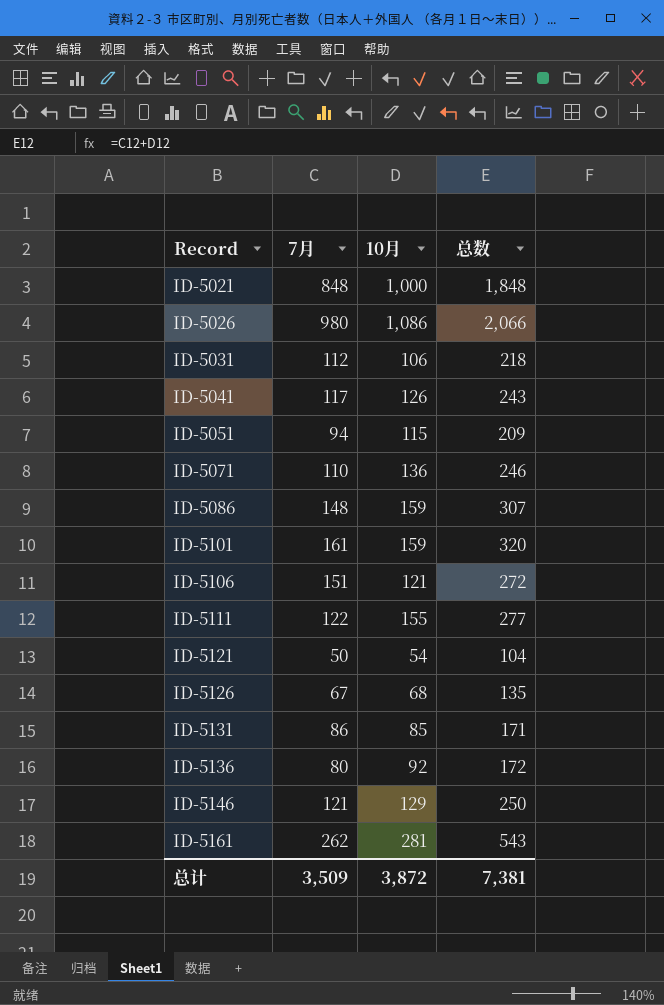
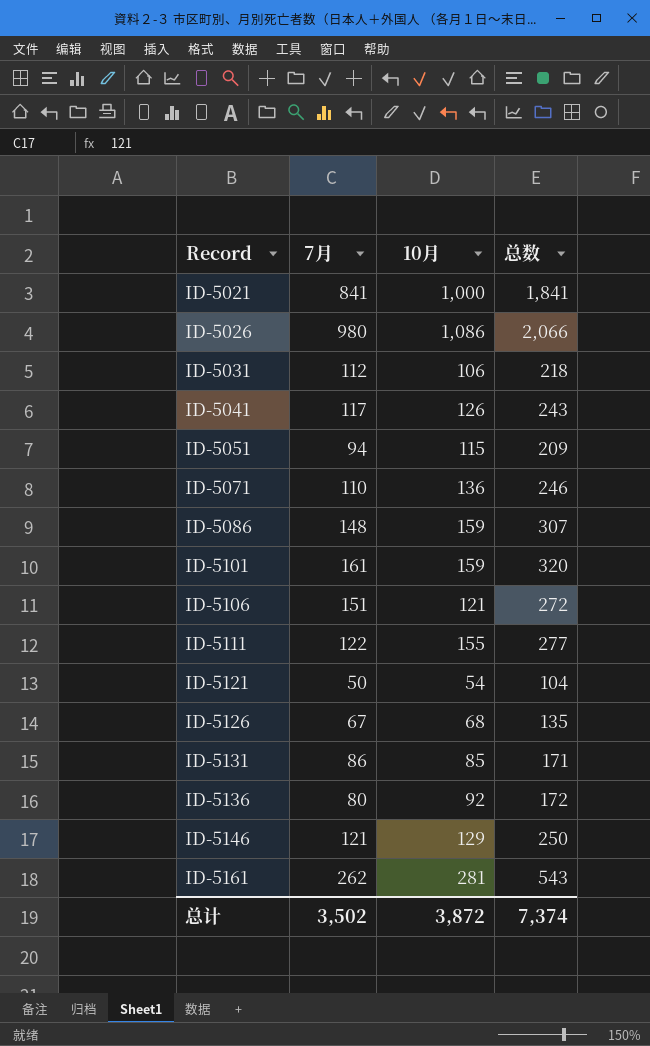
ID-5021 | 7月: 848 -> 841
ID-5021 | 总数: 1,848 -> 1,841
总计 | 7月: 3,509 -> 3,502
总计 | 总数: 7,381 -> 7,374

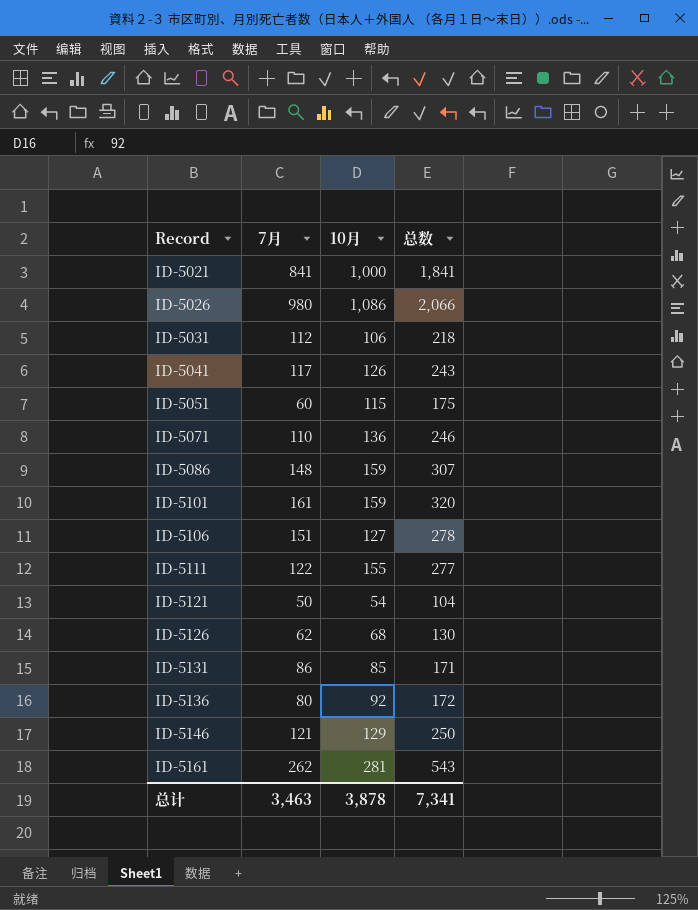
ID-5051 | 7月: 94 -> 60
ID-5051 | 总数: 209 -> 175
ID-5106 | 10月: 121 -> 127
ID-5106 | 总数: 272 -> 278
ID-5126 | 7月: 67 -> 62
ID-5126 | 总数: 135 -> 130
总计 | 7月: 3,502 -> 3,463
总计 | 10月: 3,872 -> 3,878
总计 | 总数: 7,374 -> 7,341

